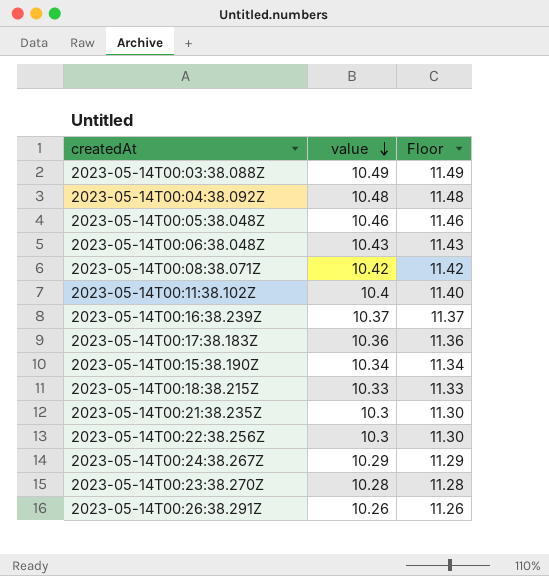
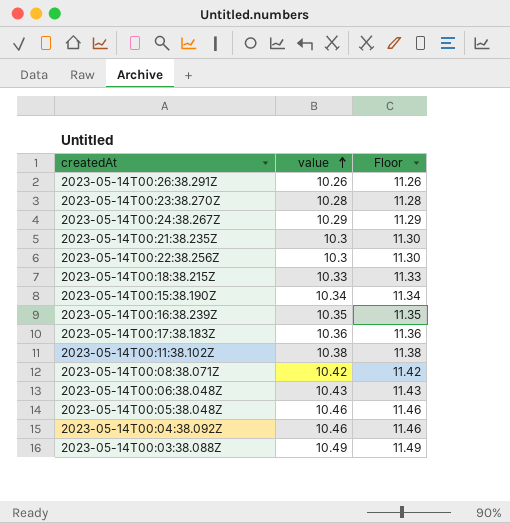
row order: value descending -> value ascending
2023-05-14T00:16:38.239Z | value: 10.37 -> 10.35
2023-05-14T00:16:38.239Z | Floor: 11.37 -> 11.35
2023-05-14T00:11:38.102Z | value: 10.4 -> 10.38
2023-05-14T00:11:38.102Z | Floor: 11.40 -> 11.38
2023-05-14T00:04:38.092Z | value: 10.48 -> 10.46
2023-05-14T00:04:38.092Z | Floor: 11.48 -> 11.46

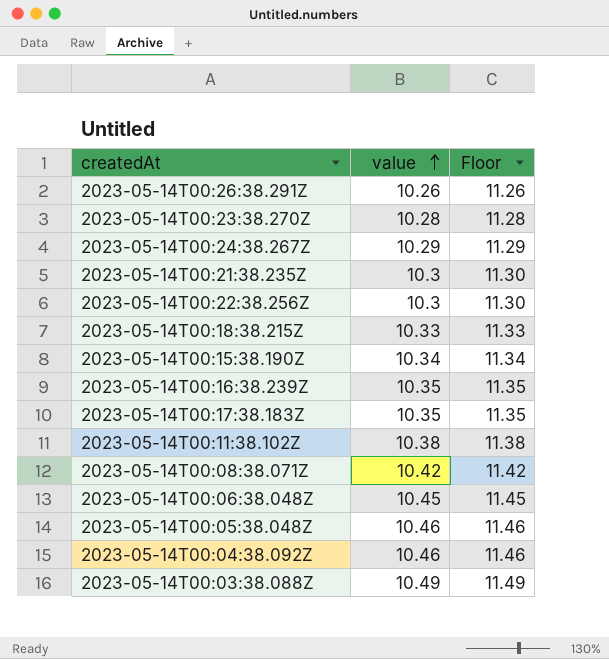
2023-05-14T00:17:38.183Z | value: 10.36 -> 10.35
2023-05-14T00:17:38.183Z | Floor: 11.36 -> 11.35
2023-05-14T00:06:38.048Z | value: 10.43 -> 10.45
2023-05-14T00:06:38.048Z | Floor: 11.43 -> 11.45

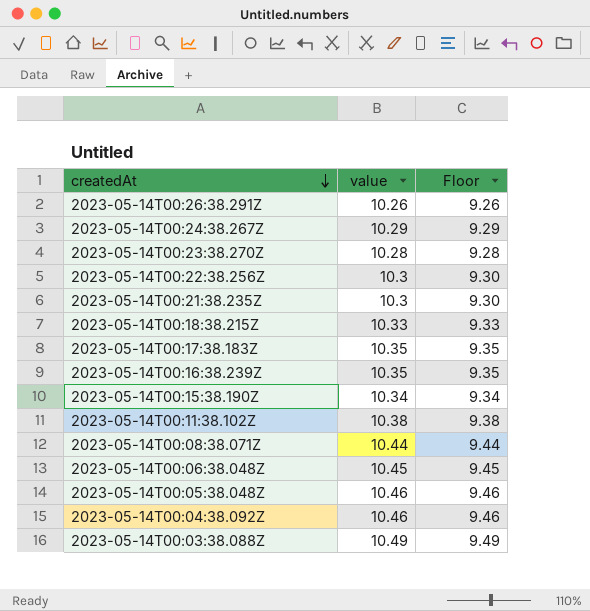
row order: value ascending -> createdAt descending
column Floor | formula: [value] + 1 -> [value] - 1
2023-05-14T00:08:38.071Z | value: 10.42 -> 10.44

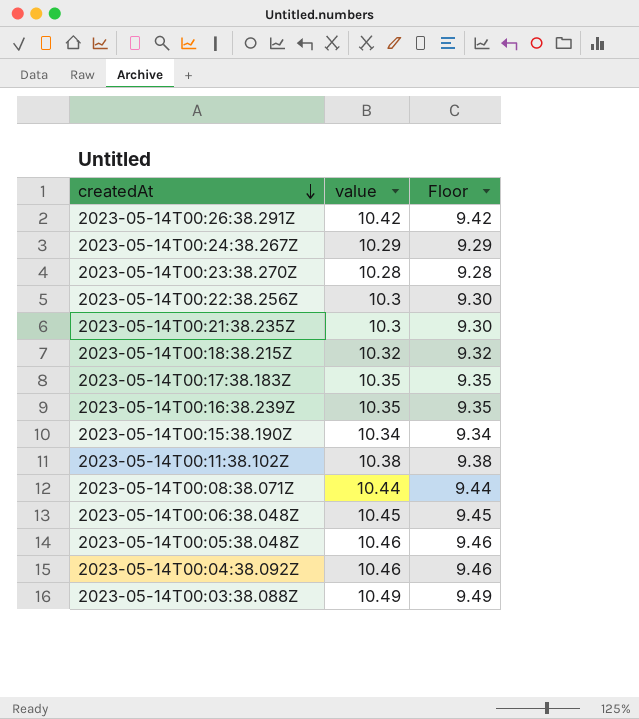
2023-05-14T00:26:38.291Z | value: 10.26 -> 10.42
2023-05-14T00:26:38.291Z | Floor: 9.26 -> 9.42
2023-05-14T00:18:38.215Z | value: 10.33 -> 10.32
2023-05-14T00:18:38.215Z | Floor: 9.33 -> 9.32

